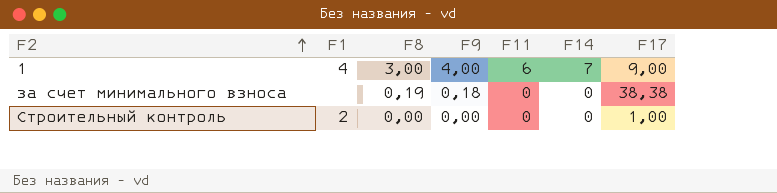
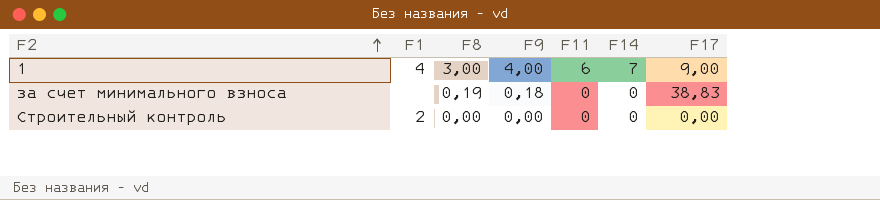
за счет минимального взноса | F17: 38,38 -> 38,83
Строительный контроль | F17: 1,00 -> 0,00

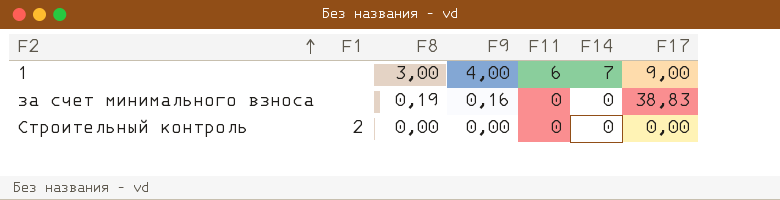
1 | F1: 4 -> none
за счет минимального взноса | F9: 0,18 -> 0,16

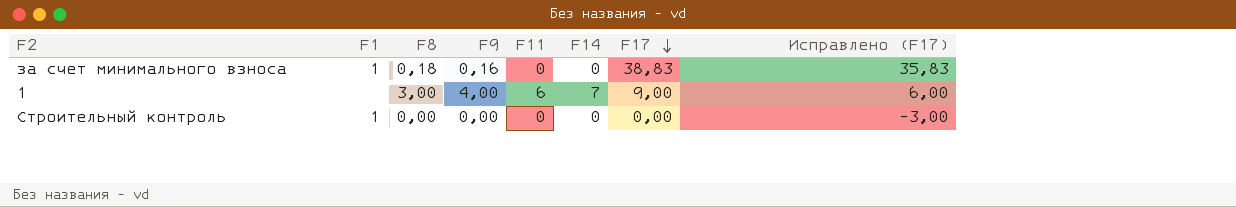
row order: F2 ascending -> F17 descending
column Исправлено (F17) | formula: none -> [F17] - 3
за счет минимального взноса | F1: none -> 1
за счет минимального взноса | F8: 0,19 -> 0,18
Строительный контроль | F1: 2 -> 1

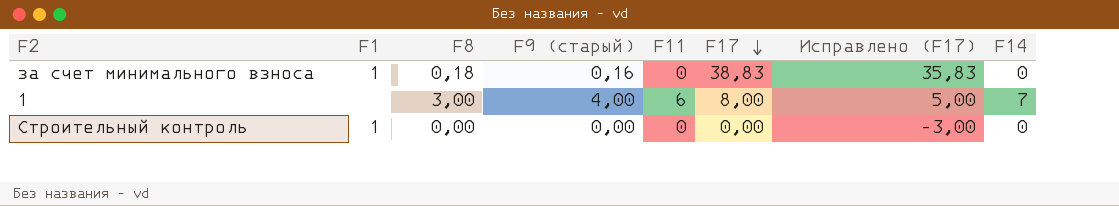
column name: F9 -> F9 (старый)
column F14 | position: 6 -> 8
1 | F17: 9,00 -> 8,00
1 | Исправлено (F17): 6,00 -> 5,00

